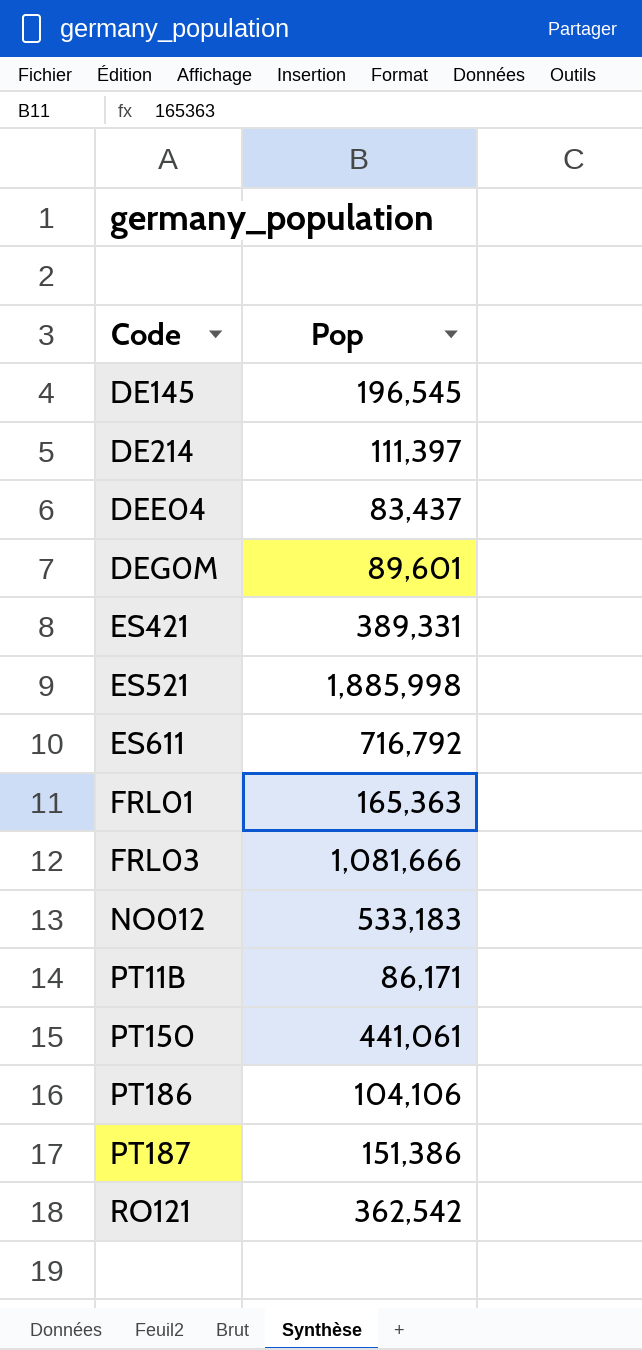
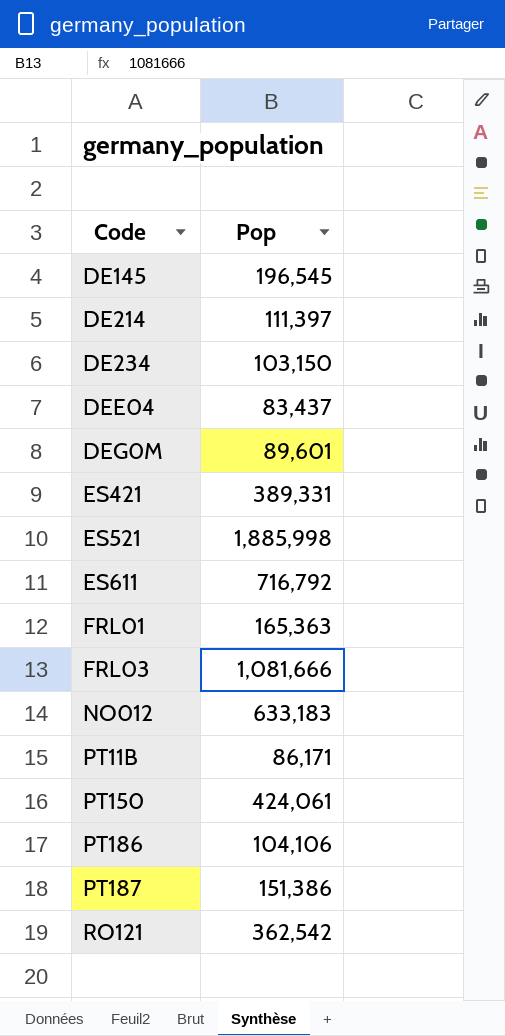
row DE234: none -> 103,150
NO012 | Pop: 533,183 -> 633,183
PT150 | Pop: 441,061 -> 424,061

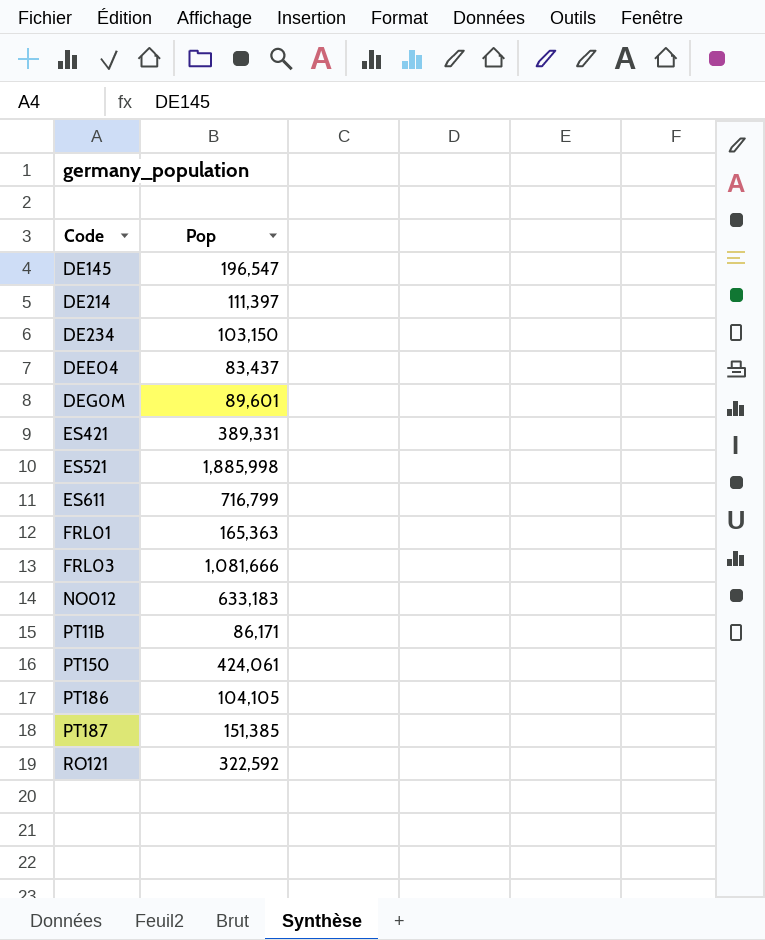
DE145 | Pop: 196,545 -> 196,547
ES611 | Pop: 716,792 -> 716,799
PT186 | Pop: 104,106 -> 104,105
PT187 | Pop: 151,386 -> 151,385
RO121 | Pop: 362,542 -> 322,592

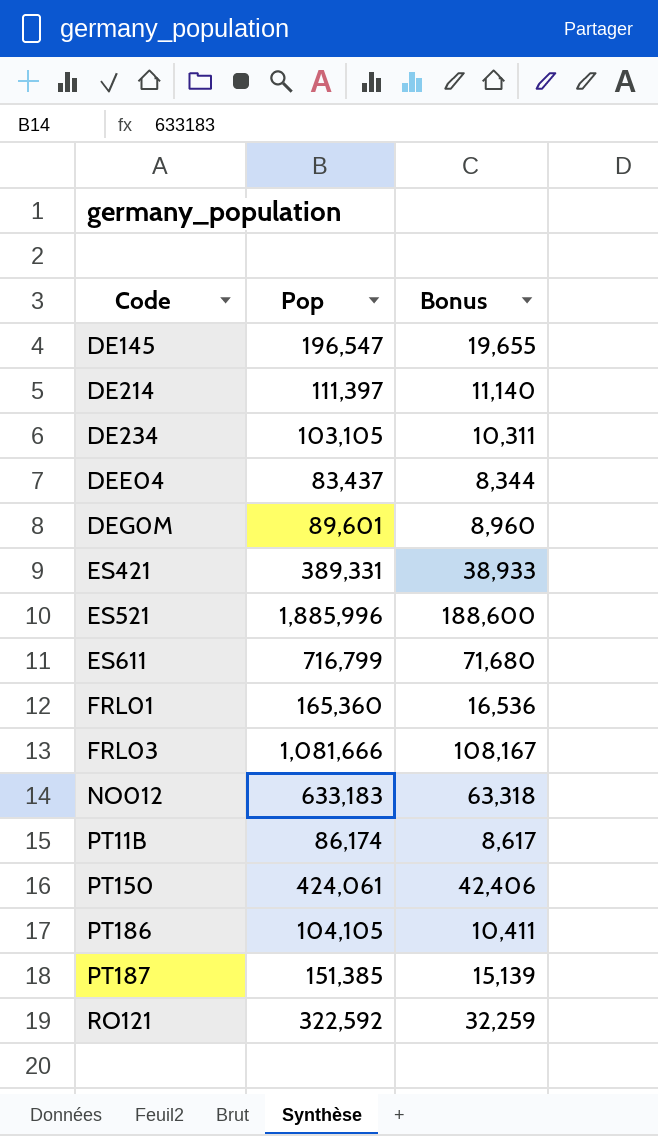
column Bonus | formula: none -> [Pop] * 0.1
DE234 | Pop: 103,150 -> 103,105
ES521 | Pop: 1,885,998 -> 1,885,996
FRL01 | Pop: 165,363 -> 165,360
PT11B | Pop: 86,171 -> 86,174

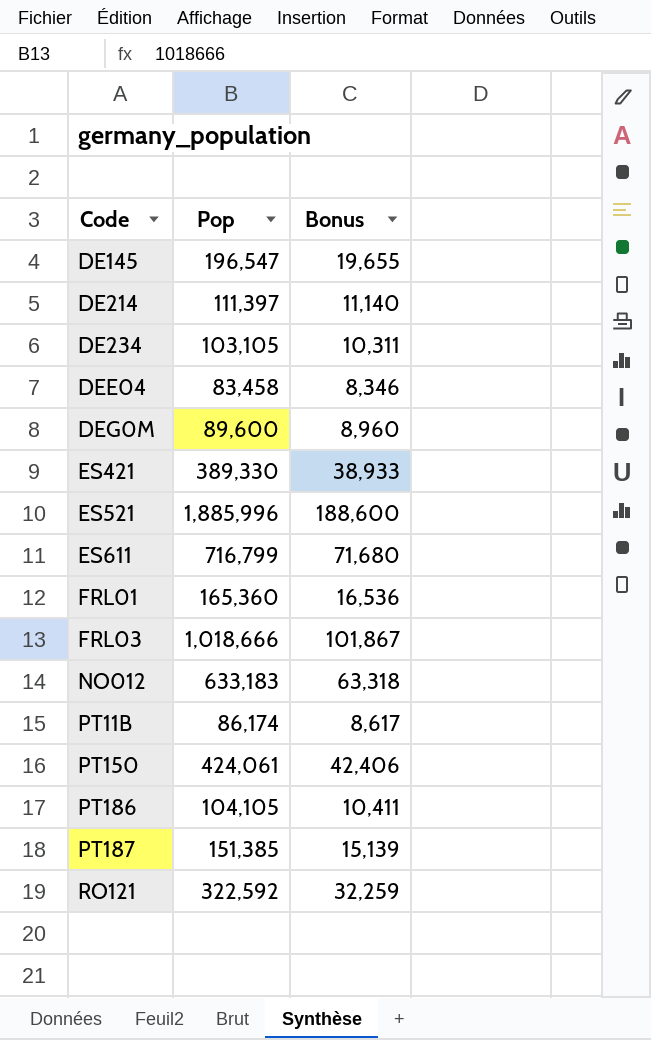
DEE04 | Pop: 83,437 -> 83,458
DEE04 | Bonus: 8,344 -> 8,346
DEG0M | Pop: 89,601 -> 89,600
ES421 | Pop: 389,331 -> 389,330
FRL03 | Pop: 1,081,666 -> 1,018,666
FRL03 | Bonus: 108,167 -> 101,867

